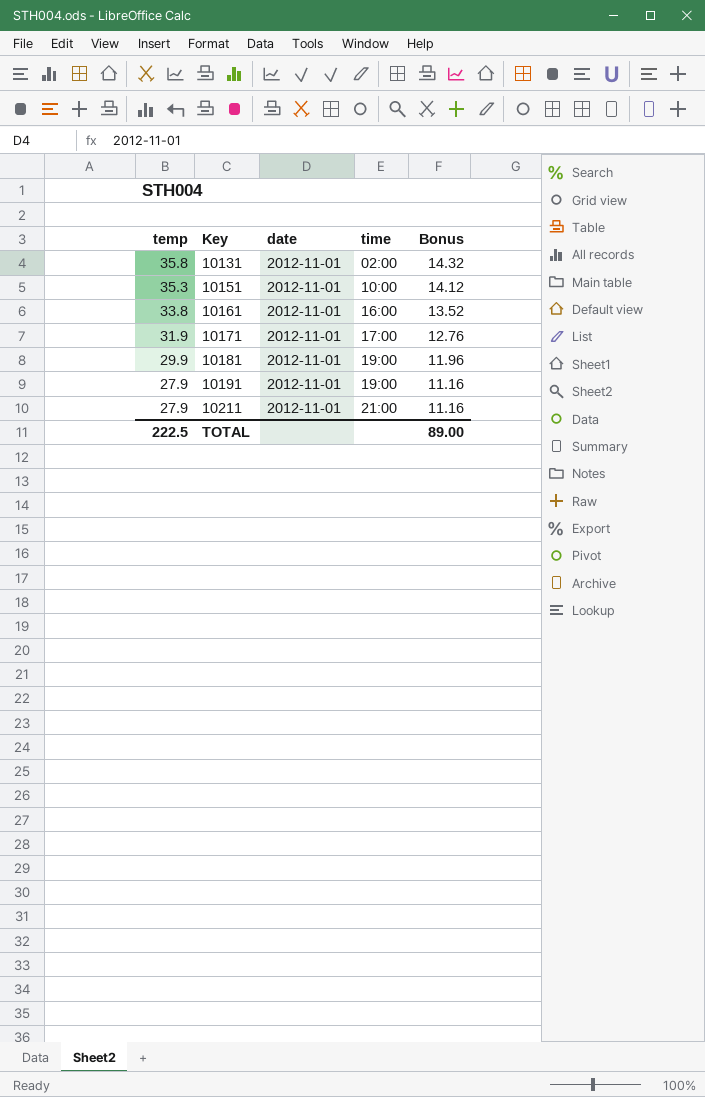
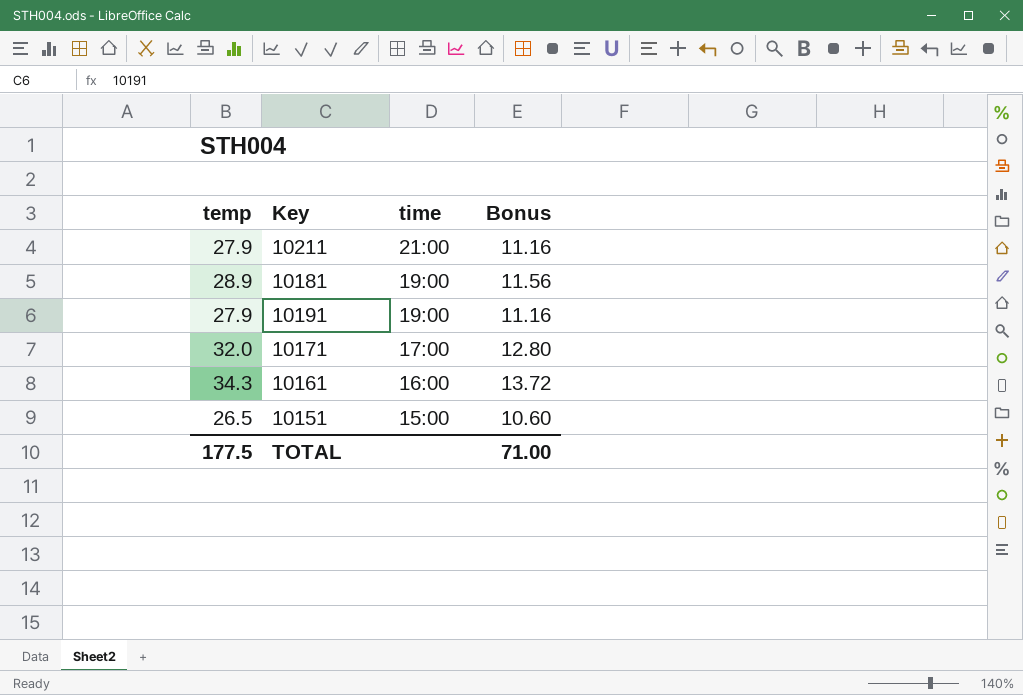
row order: temp descending -> time descending
column date | position: 3 -> none
row 10131: 35.8 | 2012-11-01 | 02:00 | 14.32 -> none
10181 | temp: 29.9 -> 28.9
10181 | Bonus: 11.96 -> 11.56
10171 | temp: 31.9 -> 32.0
10171 | Bonus: 12.76 -> 12.80
10161 | temp: 33.8 -> 34.3
10161 | Bonus: 13.52 -> 13.72
10151 | temp: 35.3 -> 26.5
10151 | time: 10:00 -> 15:00
10151 | Bonus: 14.12 -> 10.60
TOTAL | temp: 222.5 -> 177.5
TOTAL | Bonus: 89.00 -> 71.00

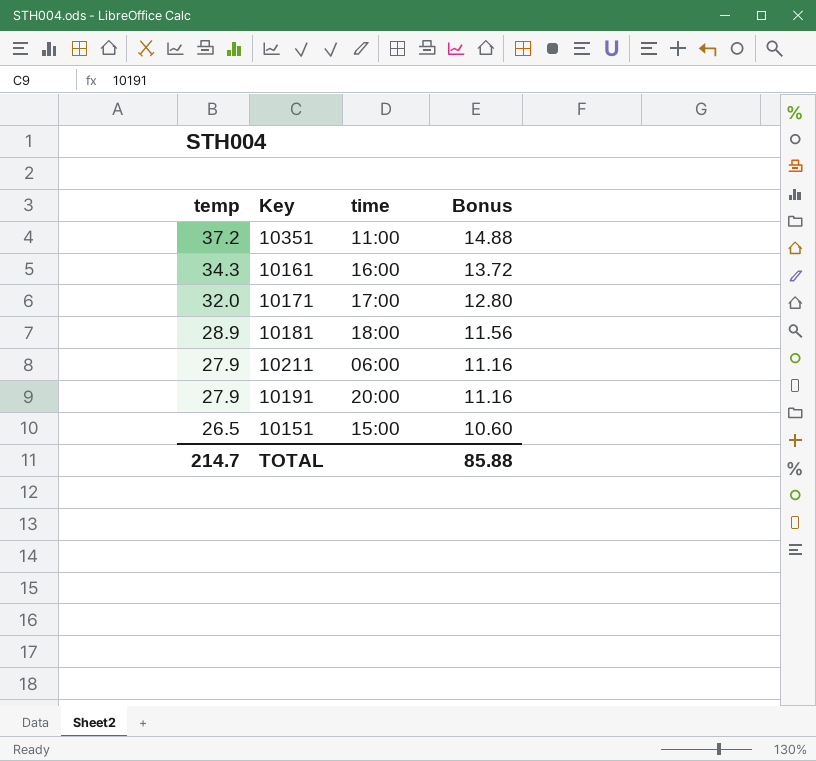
row order: time descending -> temp descending
row 10351: none -> 37.2 | 11:00 | 14.88
10181 | time: 19:00 -> 18:00
10211 | time: 21:00 -> 06:00
10191 | time: 19:00 -> 20:00
TOTAL | temp: 177.5 -> 214.7
TOTAL | Bonus: 71.00 -> 85.88

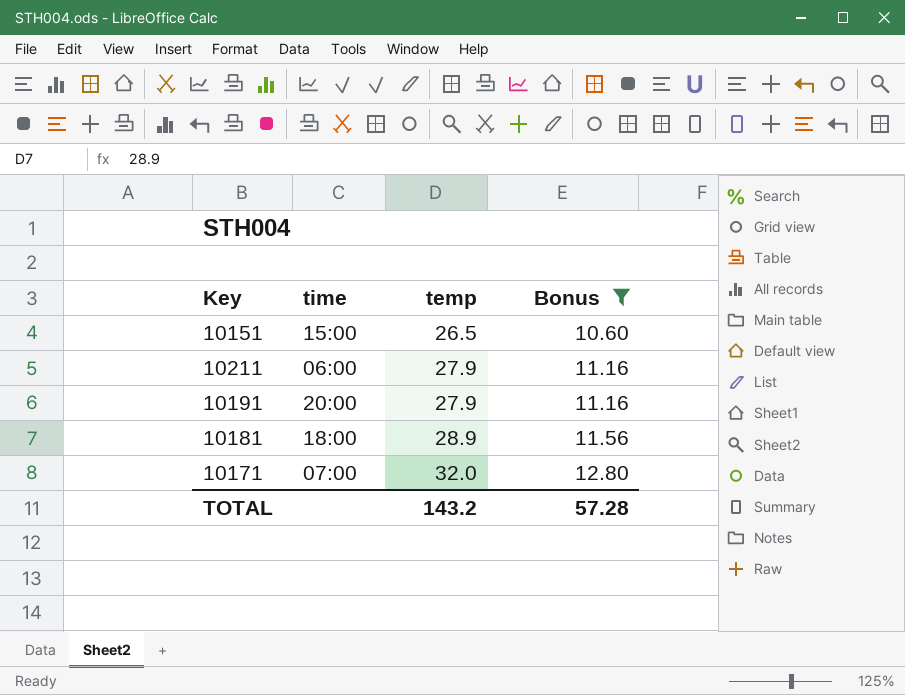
filter: none -> Bonus <= 12.80
row order: temp descending -> temp ascending
column temp | position: 1 -> 3
10171 | time: 17:00 -> 07:00
TOTAL | temp: 214.7 -> 143.2
TOTAL | Bonus: 85.88 -> 57.28

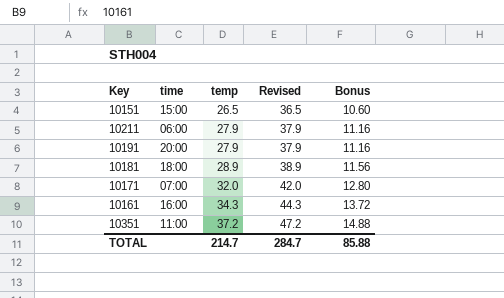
filter: Bonus <= 12.80 -> none
column Revised | formula: none -> [temp] + 10
TOTAL | temp: 143.2 -> 214.7
TOTAL | Bonus: 57.28 -> 85.88

